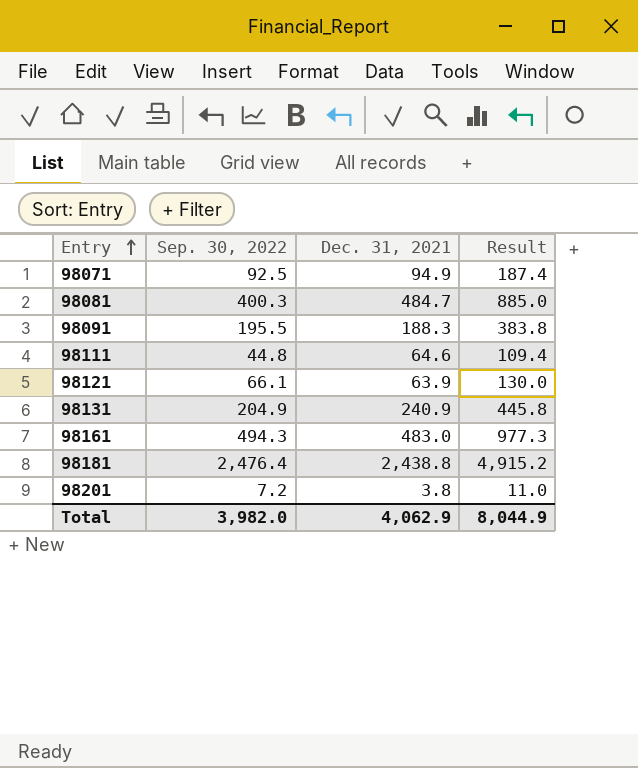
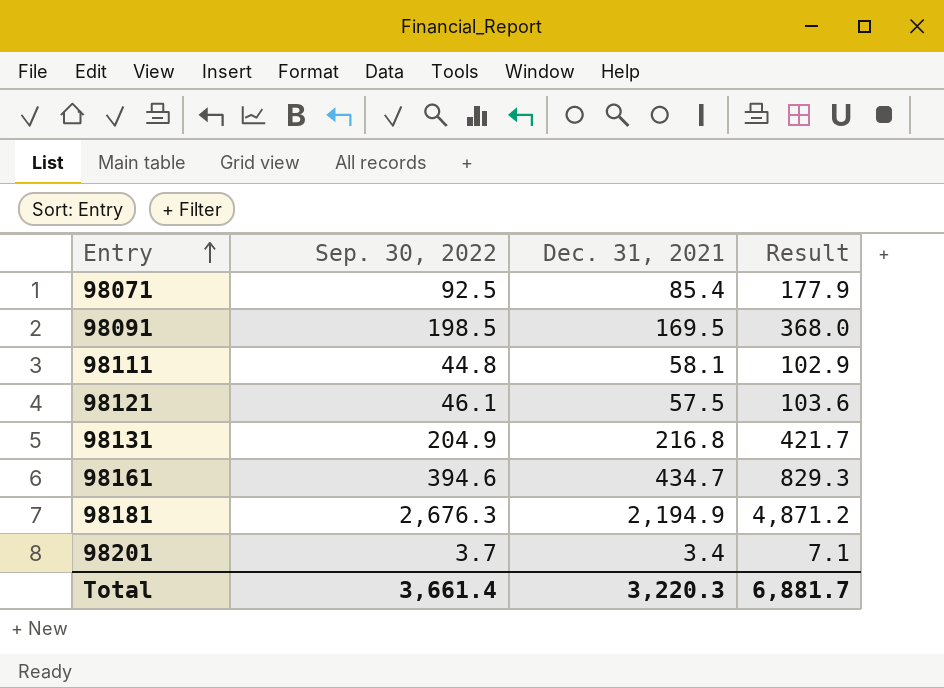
row 98081: 400.3 | 484.7 | 885.0 -> none
98071 | Dec. 31, 2021: 94.9 -> 85.4
98071 | Result: 187.4 -> 177.9
98091 | Sep. 30, 2022: 195.5 -> 198.5
98091 | Dec. 31, 2021: 188.3 -> 169.5
98091 | Result: 383.8 -> 368.0
98111 | Dec. 31, 2021: 64.6 -> 58.1
98111 | Result: 109.4 -> 102.9
98121 | Sep. 30, 2022: 66.1 -> 46.1
98121 | Dec. 31, 2021: 63.9 -> 57.5
98121 | Result: 130.0 -> 103.6
98131 | Dec. 31, 2021: 240.9 -> 216.8
98131 | Result: 445.8 -> 421.7
98161 | Sep. 30, 2022: 494.3 -> 394.6
98161 | Dec. 31, 2021: 483.0 -> 434.7
98161 | Result: 977.3 -> 829.3
98181 | Sep. 30, 2022: 2,476.4 -> 2,676.3
98181 | Dec. 31, 2021: 2,438.8 -> 2,194.9
98181 | Result: 4,915.2 -> 4,871.2
98201 | Sep. 30, 2022: 7.2 -> 3.7
98201 | Dec. 31, 2021: 3.8 -> 3.4
98201 | Result: 11.0 -> 7.1
Total | Sep. 30, 2022: 3,982.0 -> 3,661.4
Total | Dec. 31, 2021: 4,062.9 -> 3,220.3
Total | Result: 8,044.9 -> 6,881.7

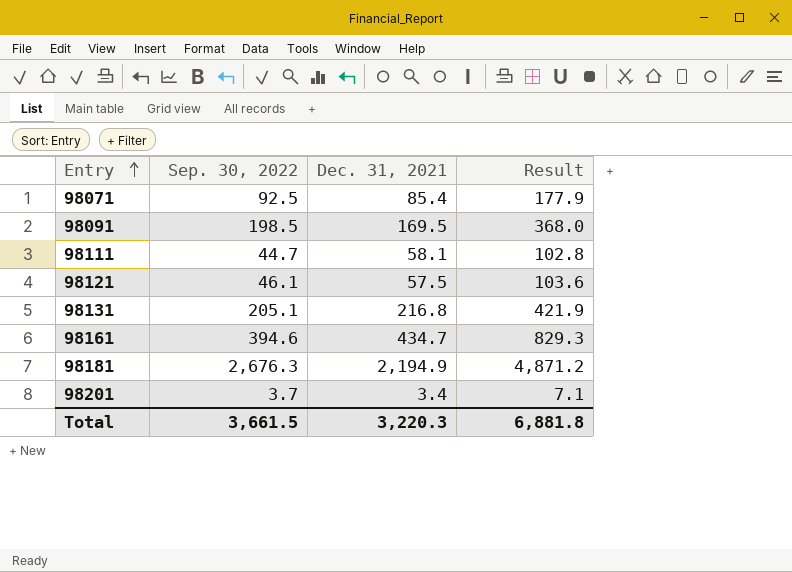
98111 | Sep. 30, 2022: 44.8 -> 44.7
98111 | Result: 102.9 -> 102.8
98131 | Sep. 30, 2022: 204.9 -> 205.1
98131 | Result: 421.7 -> 421.9
Total | Sep. 30, 2022: 3,661.4 -> 3,661.5
Total | Result: 6,881.7 -> 6,881.8

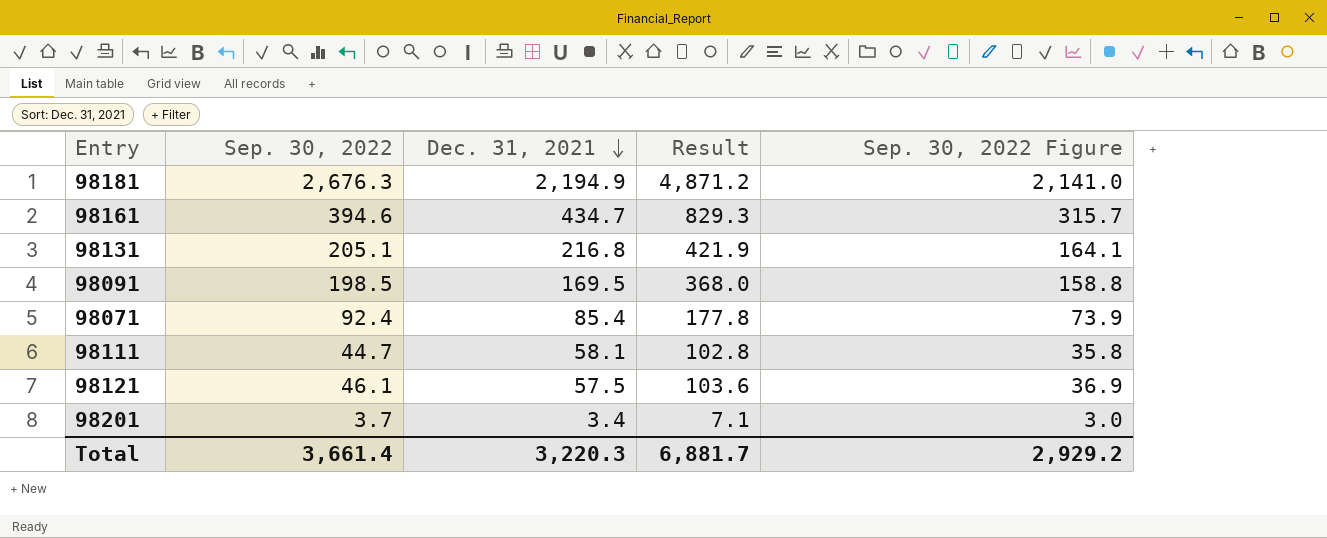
row order: Entry ascending -> Dec. 31, 2021 descending
column Sep. 30, 2022 Figure | formula: none -> [Sep. 30, 2022] * 0.8
98071 | Sep. 30, 2022: 92.5 -> 92.4
98071 | Result: 177.9 -> 177.8
Total | Sep. 30, 2022: 3,661.5 -> 3,661.4
Total | Result: 6,881.8 -> 6,881.7

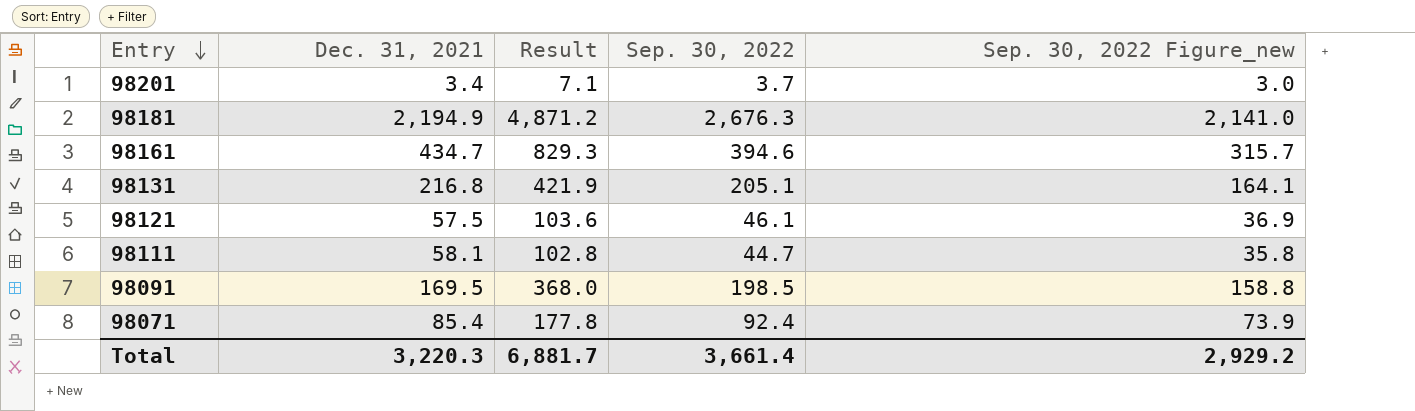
row order: Dec. 31, 2021 descending -> Entry descending
column Sep. 30, 2022 | position: 2 -> 4
column name: Sep. 30, 2022 Figure -> Sep. 30, 2022 Figure_new

